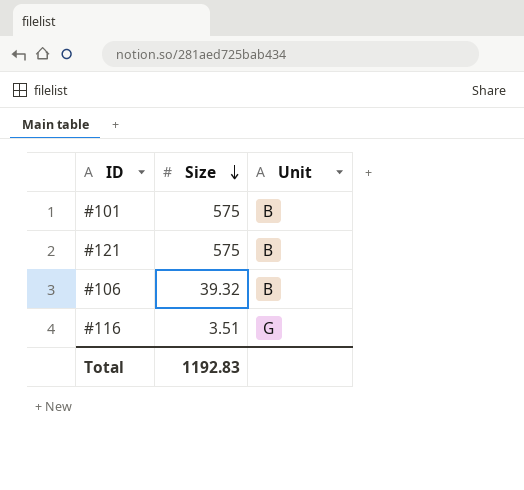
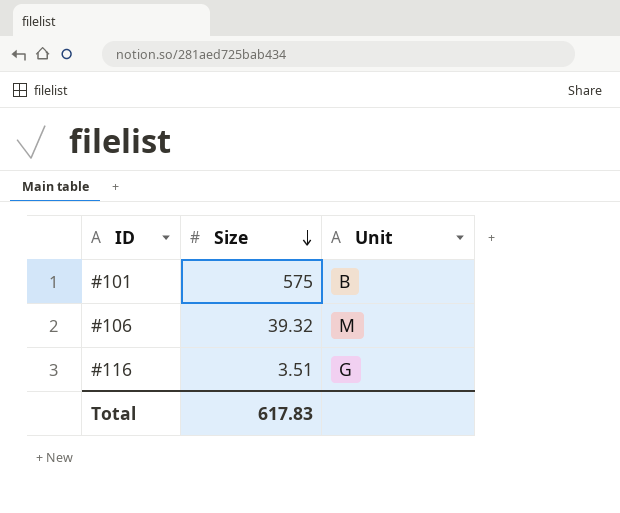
row #121: 575 | B -> none
#106 | Unit: B -> M
Total | Size: 1192.83 -> 617.83

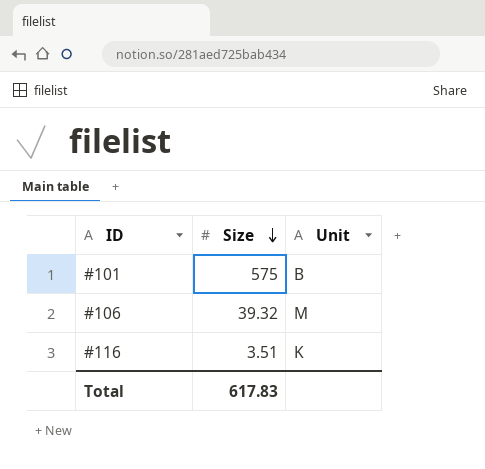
#116 | Unit: G -> K

